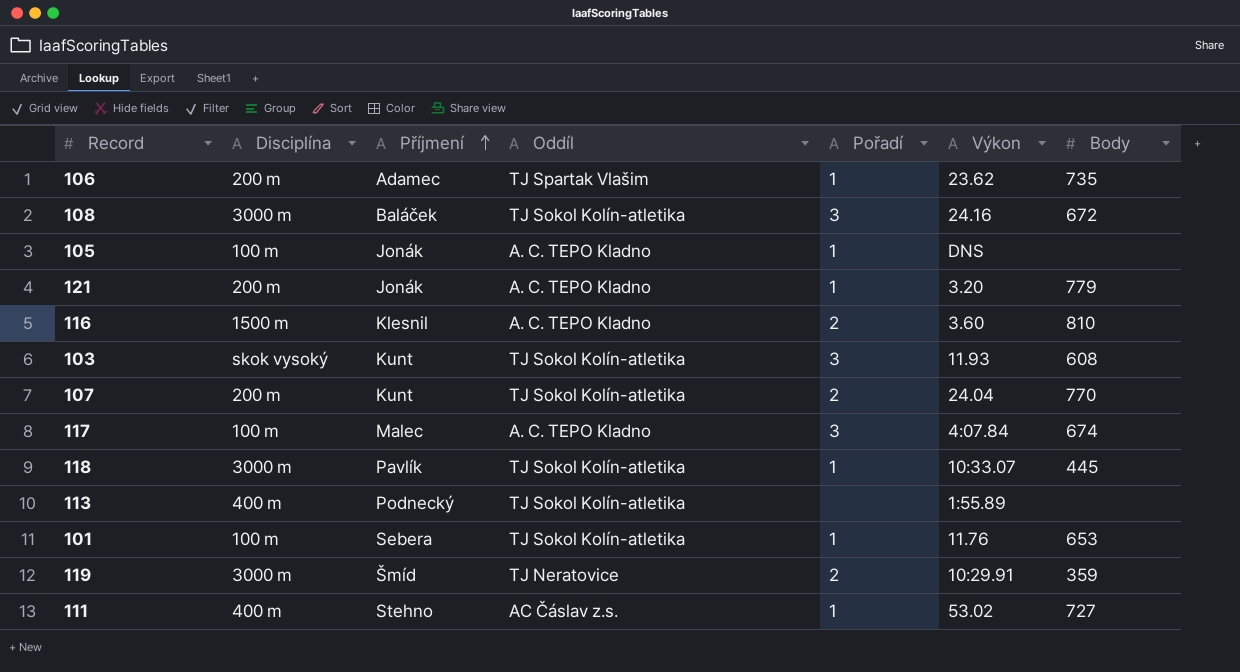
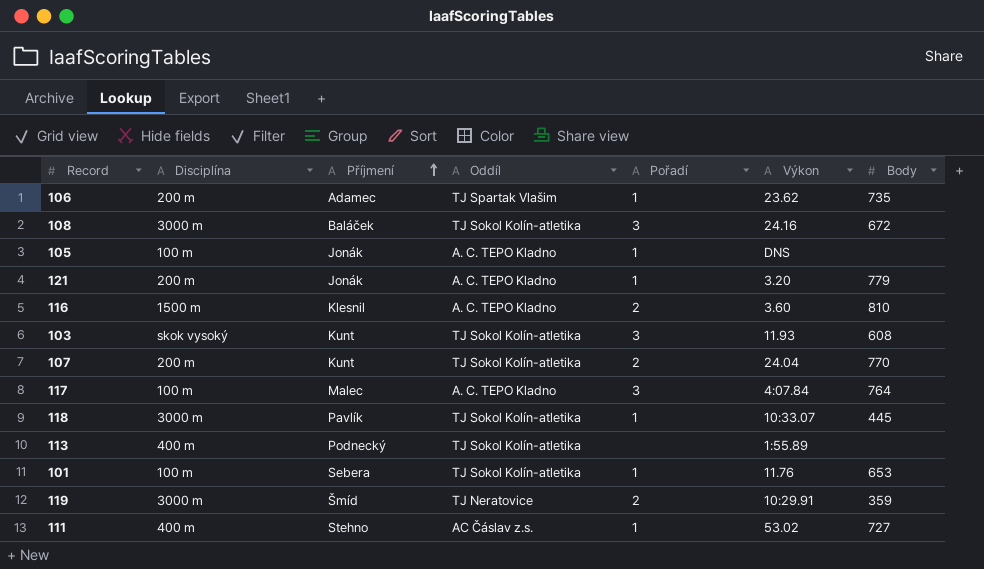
117 | Body: 674 -> 764

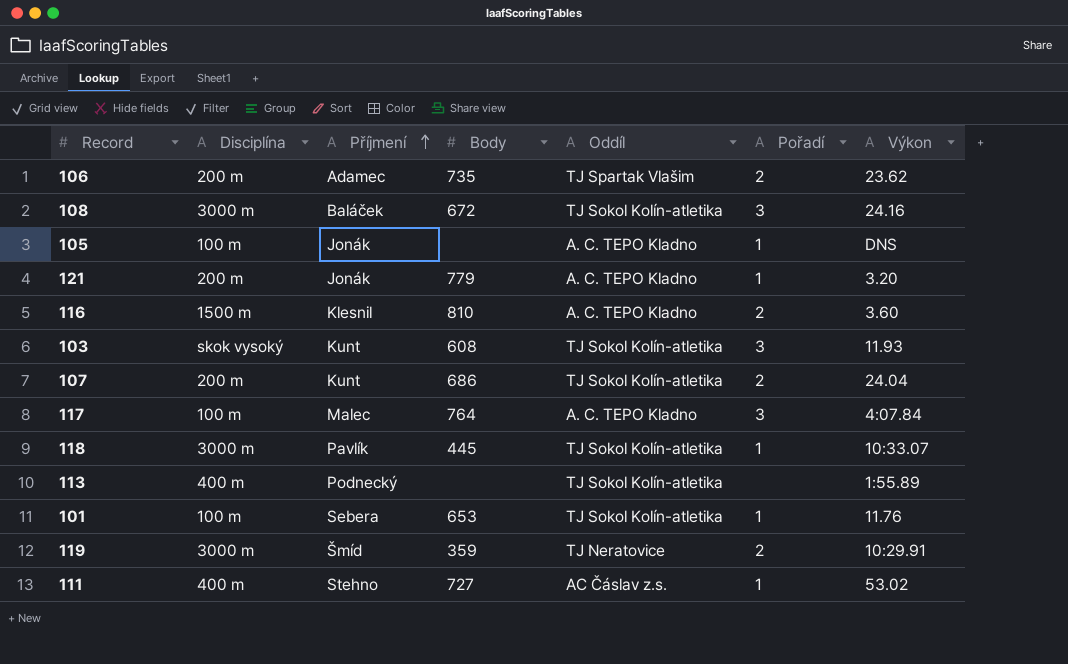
column Body | position: 7 -> 4
106 | Pořadí: 1 -> 2
107 | Body: 770 -> 686

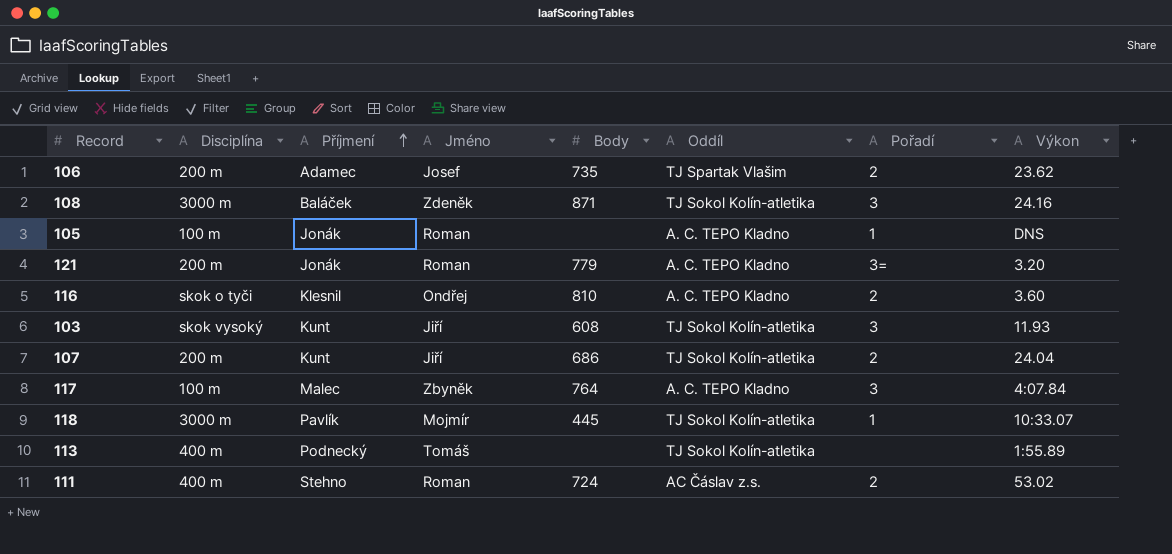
column Jméno | position: none -> 4
row 101: 100 m | Sebera | 653 | TJ Sokol Kolín-atletika | 1 | 11.76 -> none
row 119: 3000 m | Šmíd | 359 | TJ Neratovice | 2 | 10:29.91 -> none
108 | Body: 672 -> 871
121 | Pořadí: 1 -> 3=
116 | Disciplína: 1500 m -> skok o tyči
111 | Body: 727 -> 724
111 | Pořadí: 1 -> 2

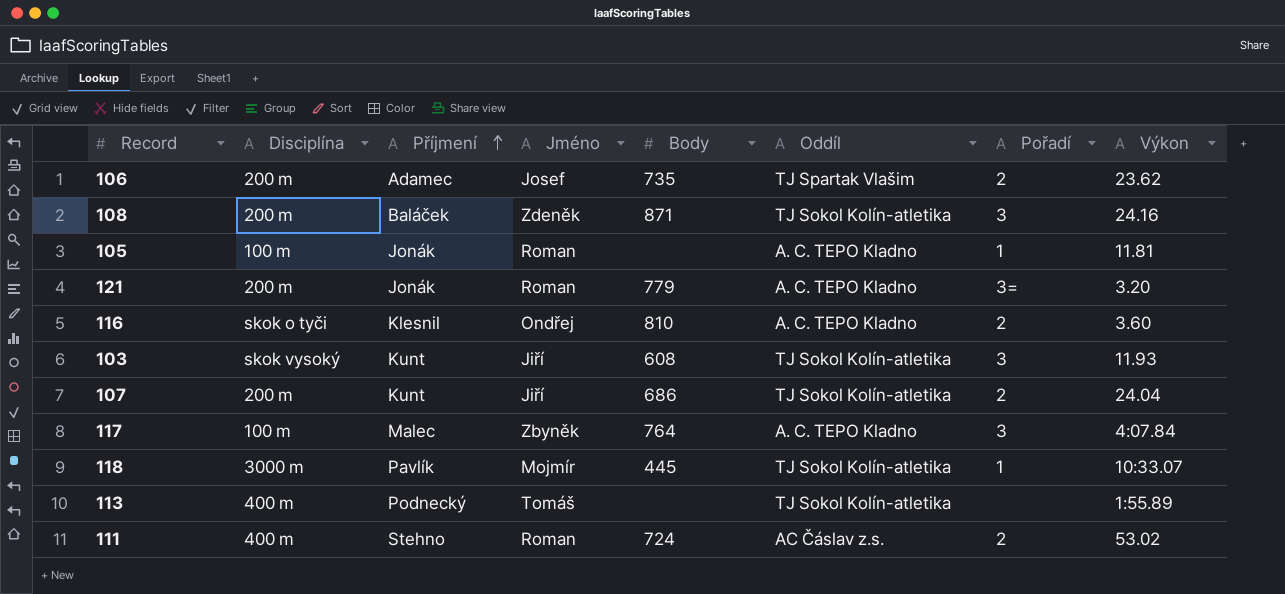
108 | Disciplína: 3000 m -> 200 m
105 | Výkon: DNS -> 11.81

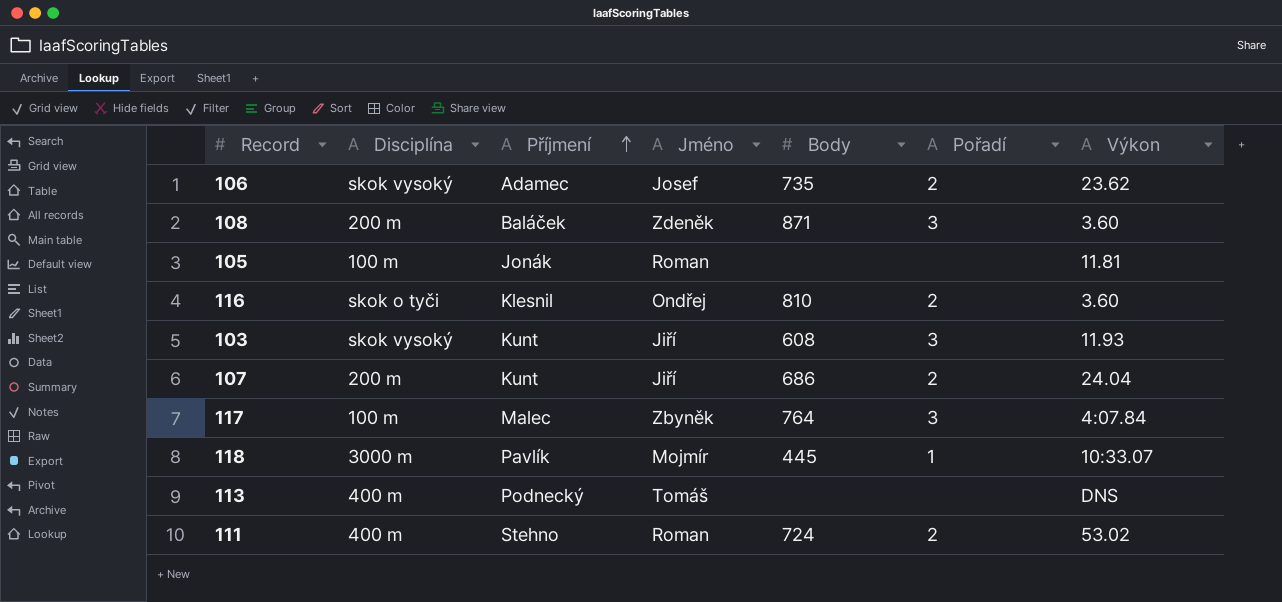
column Oddíl | position: 6 -> none
row 121: 200 m | Jonák | Roman | 779 | A. C. TEPO Kladno | 3= | 3.20 -> none
106 | Disciplína: 200 m -> skok vysoký
108 | Výkon: 24.16 -> 3.60
105 | Pořadí: 1 -> none
113 | Výkon: 1:55.89 -> DNS

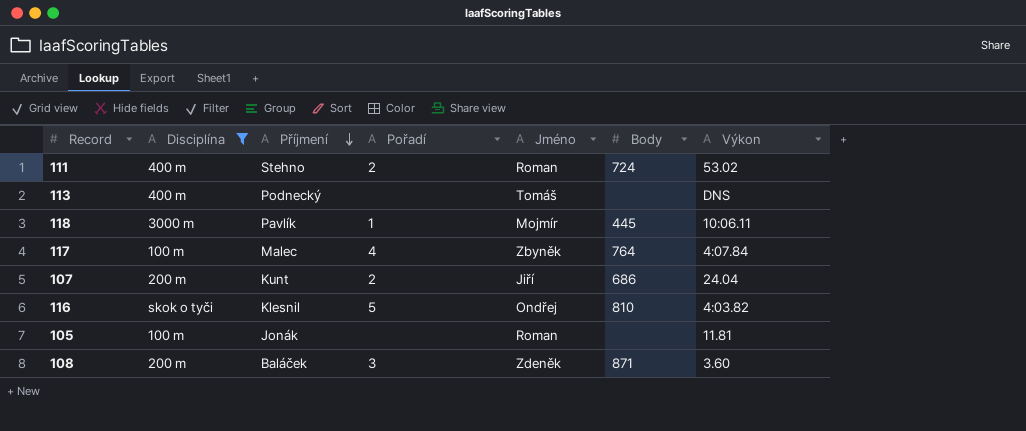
filter: none -> Disciplína != skok vysoký
row order: Příjmení ascending -> Příjmení descending
column Pořadí | position: 6 -> 4
118 | Výkon: 10:33.07 -> 10:06.11
117 | Pořadí: 3 -> 4
116 | Pořadí: 2 -> 5
116 | Výkon: 3.60 -> 4:03.82

